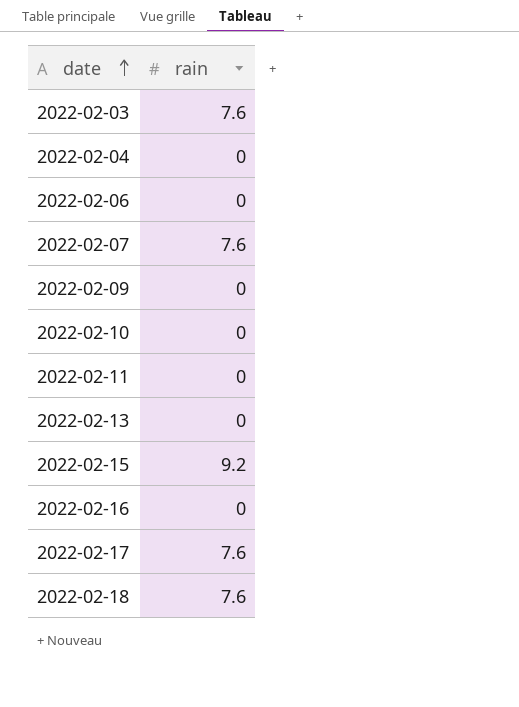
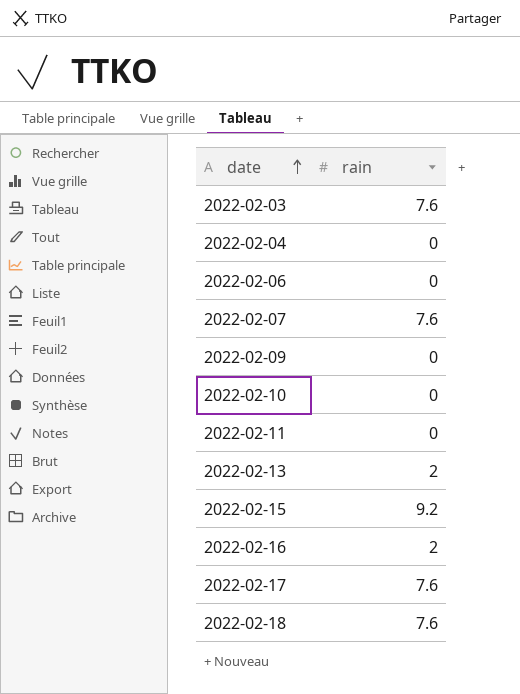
2022-02-13 | rain: 0 -> 2
2022-02-16 | rain: 0 -> 2

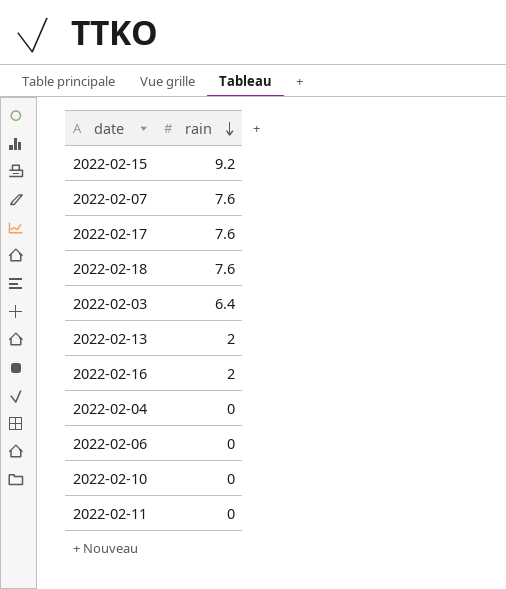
row order: date ascending -> rain descending
row 2022-02-09: 0 -> none
2022-02-03 | rain: 7.6 -> 6.4

